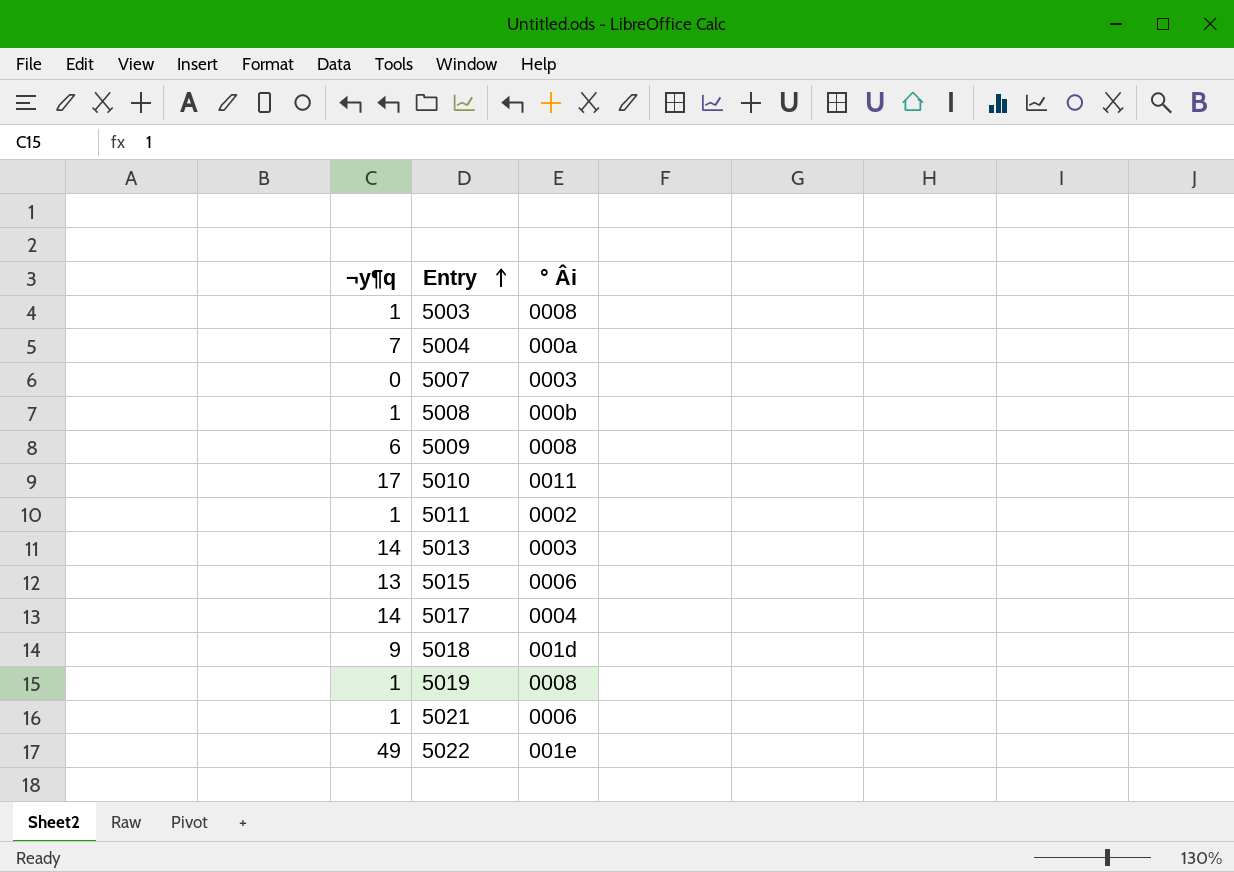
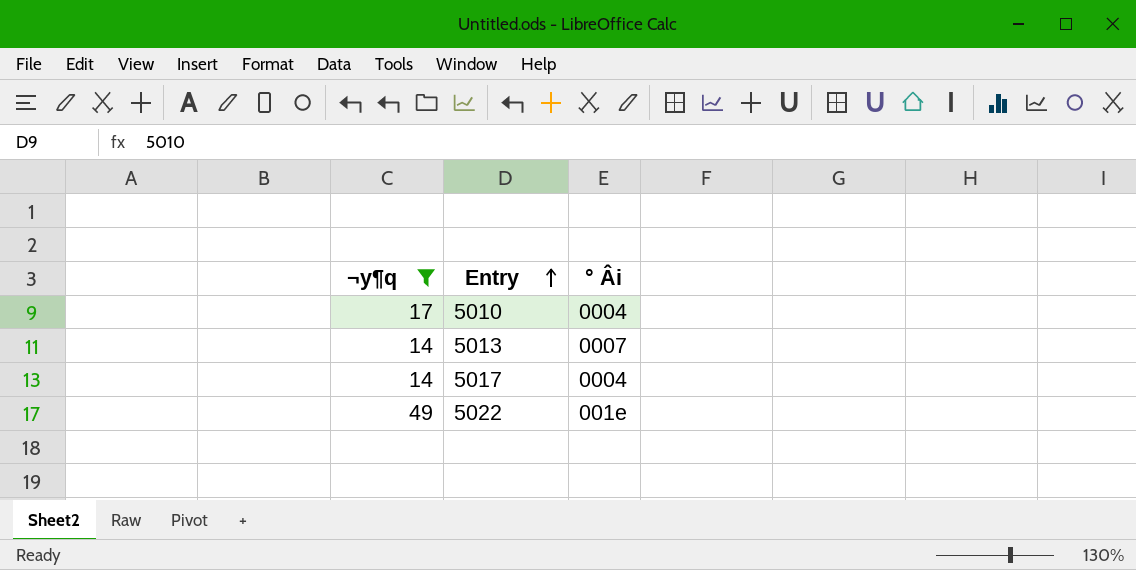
filter: none -> ¬y¶q >= 14
5010 | ° Âi: 0011 -> 0004
5013 | ° Âi: 0003 -> 0007

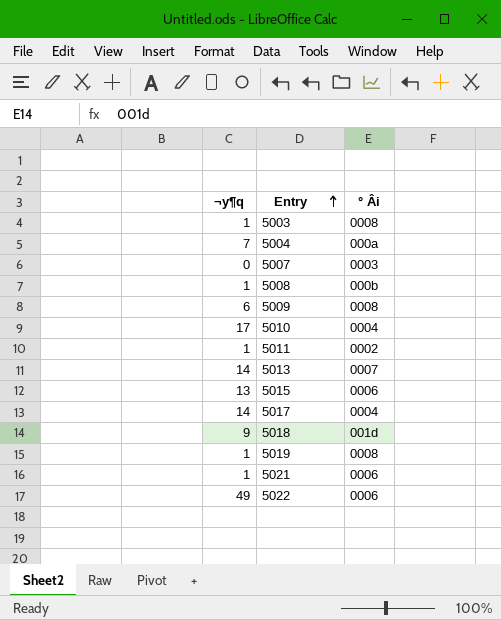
filter: ¬y¶q >= 14 -> none
5022 | ° Âi: 001e -> 0006

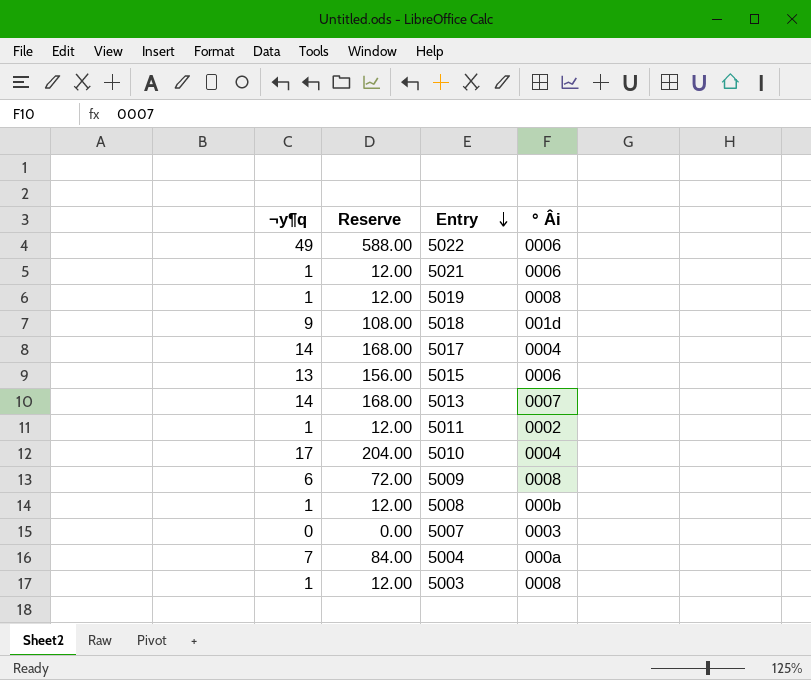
row order: Entry ascending -> Entry descending
column Reserve | formula: none -> [¬y¶q] * 12

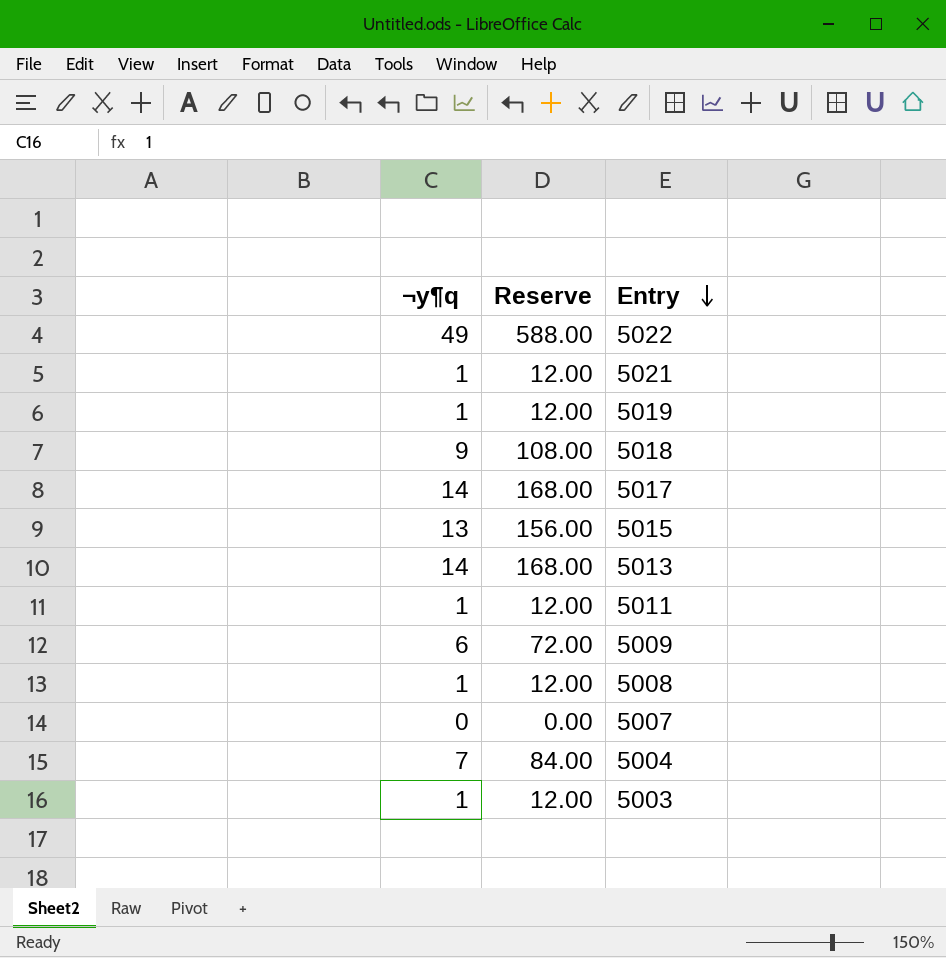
column ° Âi | position: 4 -> none
row 5010: 17 | 204.00 | 0004 -> none

